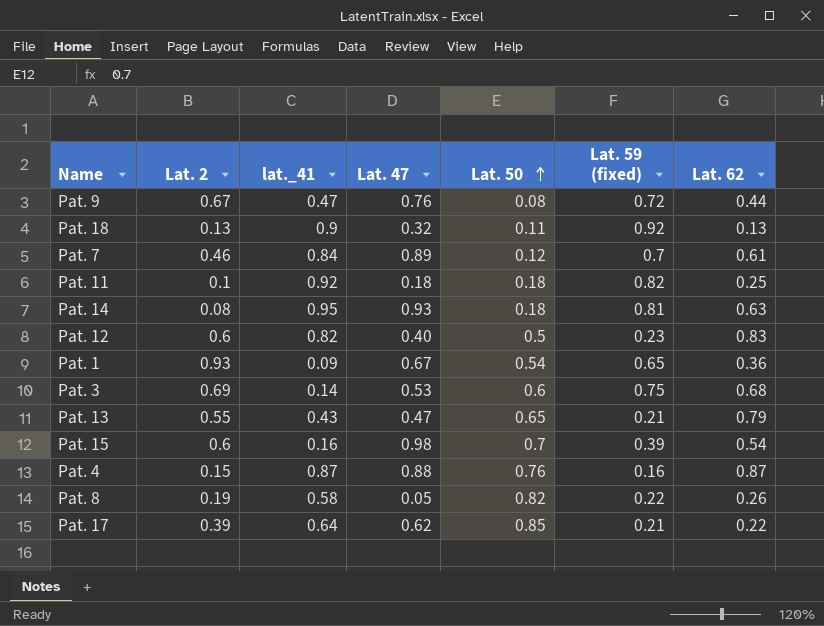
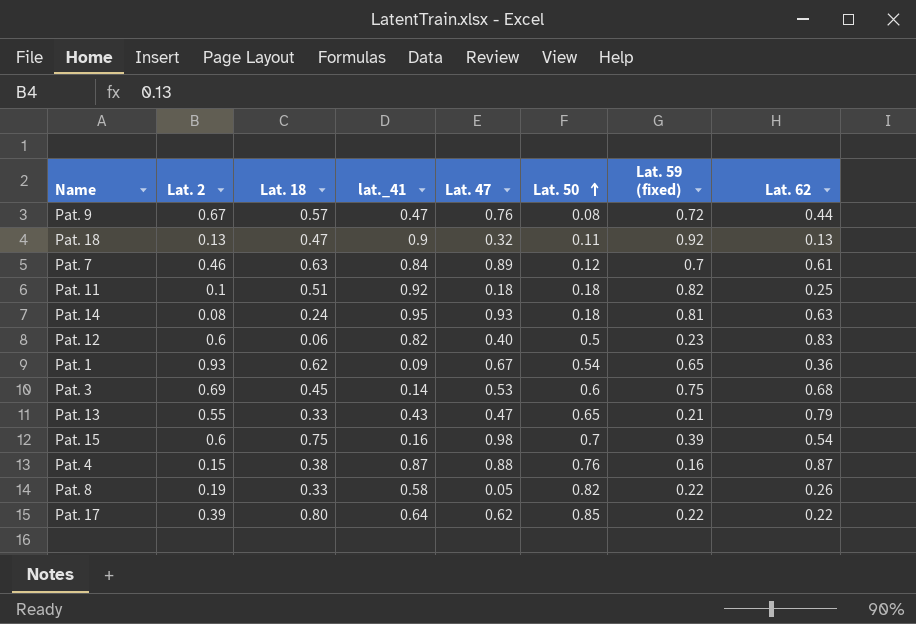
column Lat. 18 | position: none -> 3
Pat. 17 | Lat. 59 (fixed): 0.21 -> 0.22

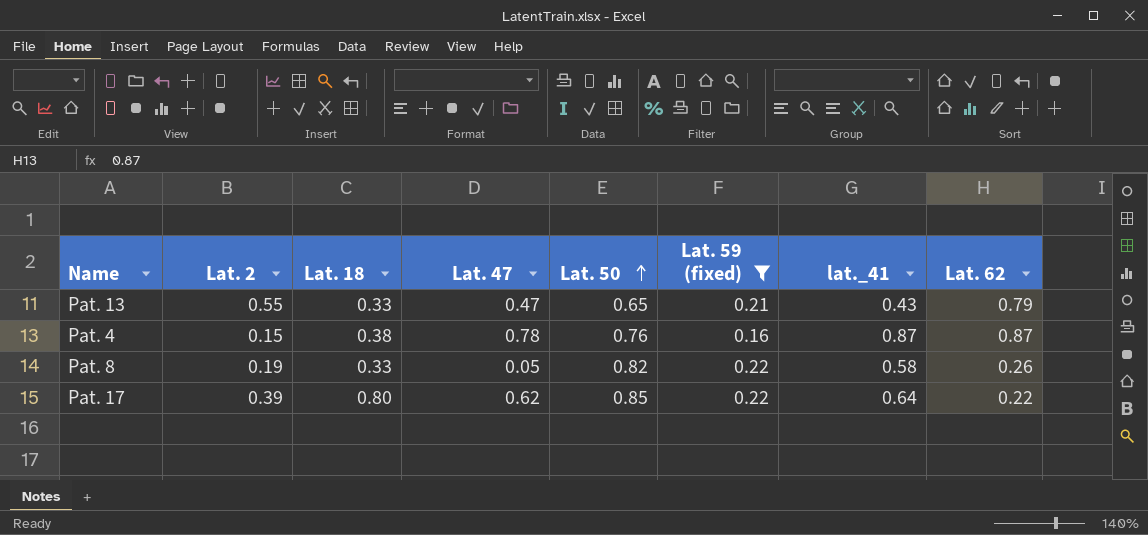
filter: none -> Lat. 59 (fixed) <= 0.22
column lat._41 | position: 4 -> 7
Pat. 4 | Lat. 47: 0.88 -> 0.78

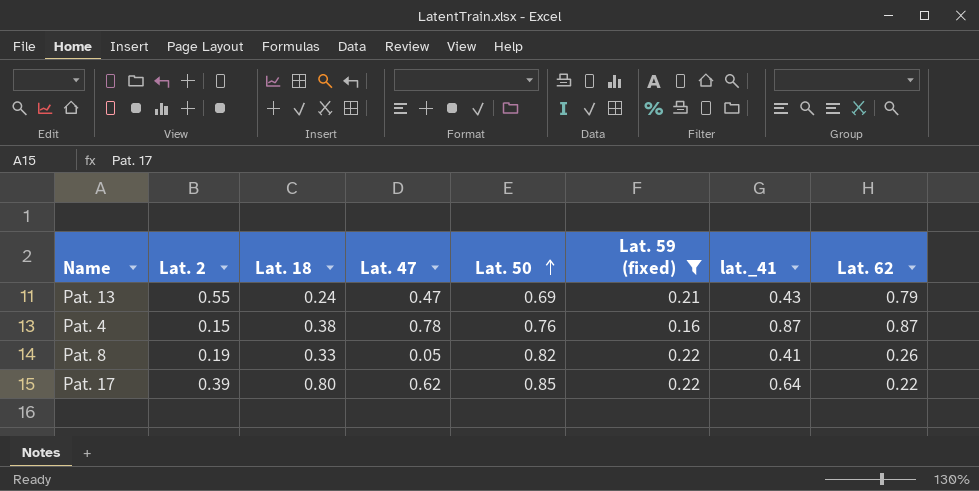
Pat. 13 | Lat. 18: 0.33 -> 0.24
Pat. 13 | Lat. 50: 0.65 -> 0.69
Pat. 8 | lat._41: 0.58 -> 0.41

